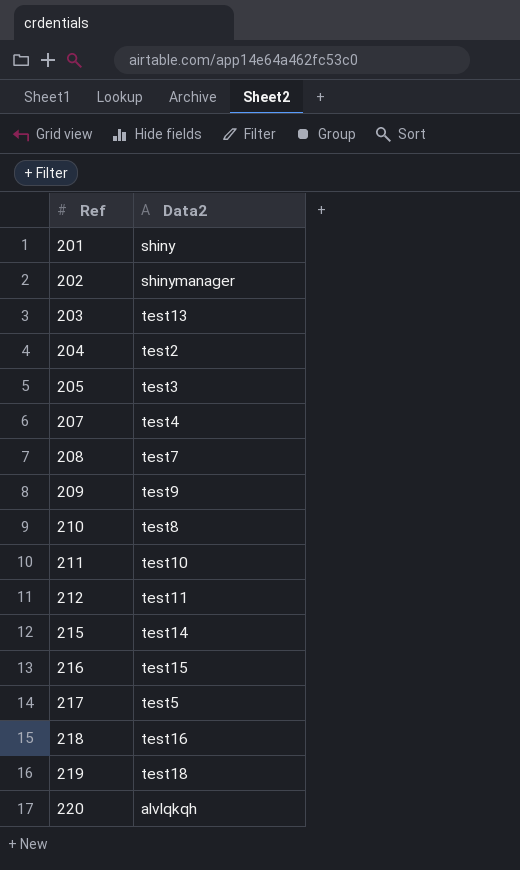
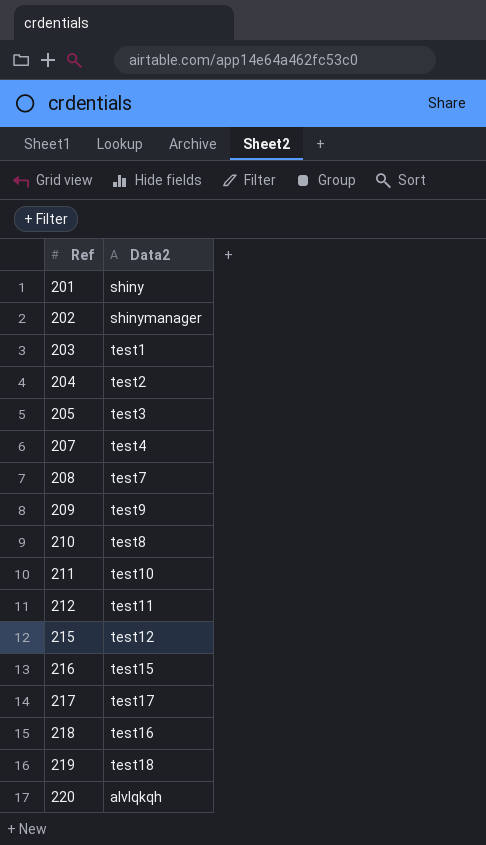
203 | Data2: test13 -> test1
215 | Data2: test14 -> test12
217 | Data2: test5 -> test17

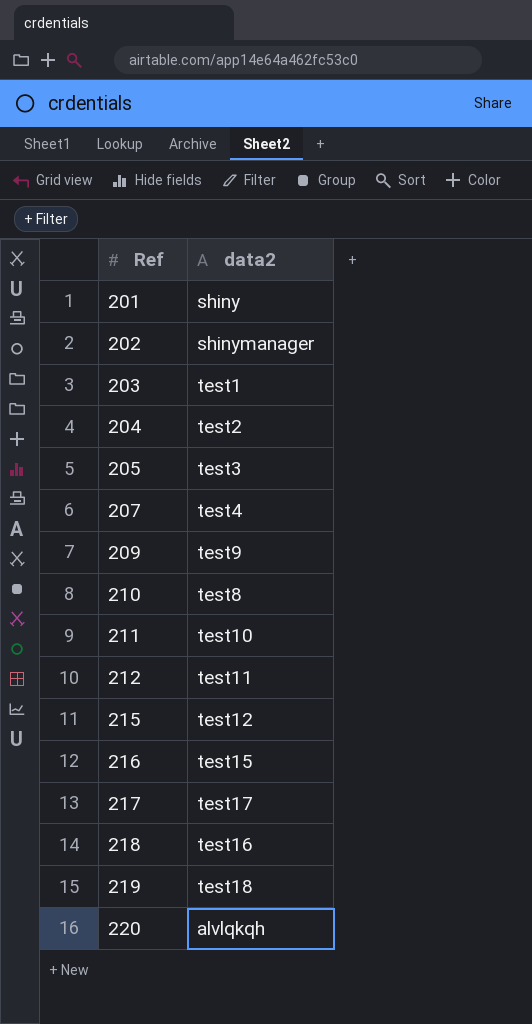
column name: Data2 -> data2
row 208: test7 -> none

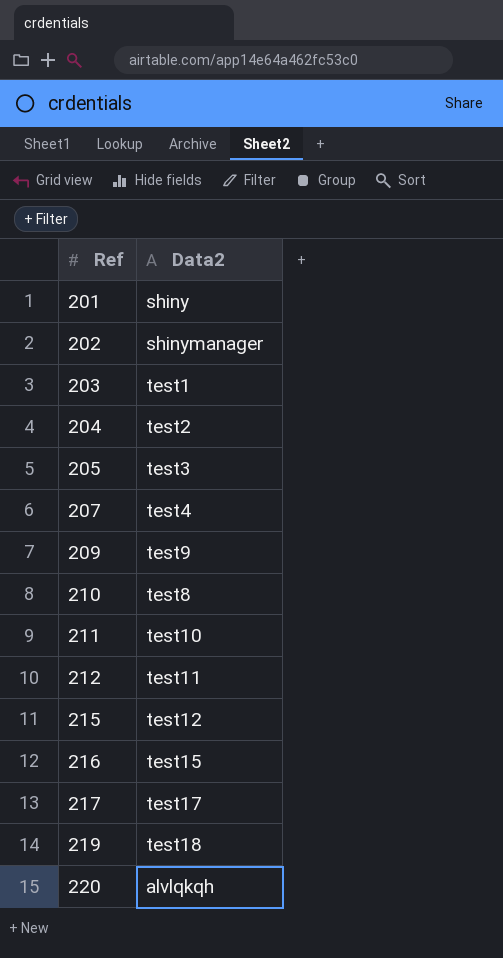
column name: data2 -> Data2
row 218: test16 -> none

